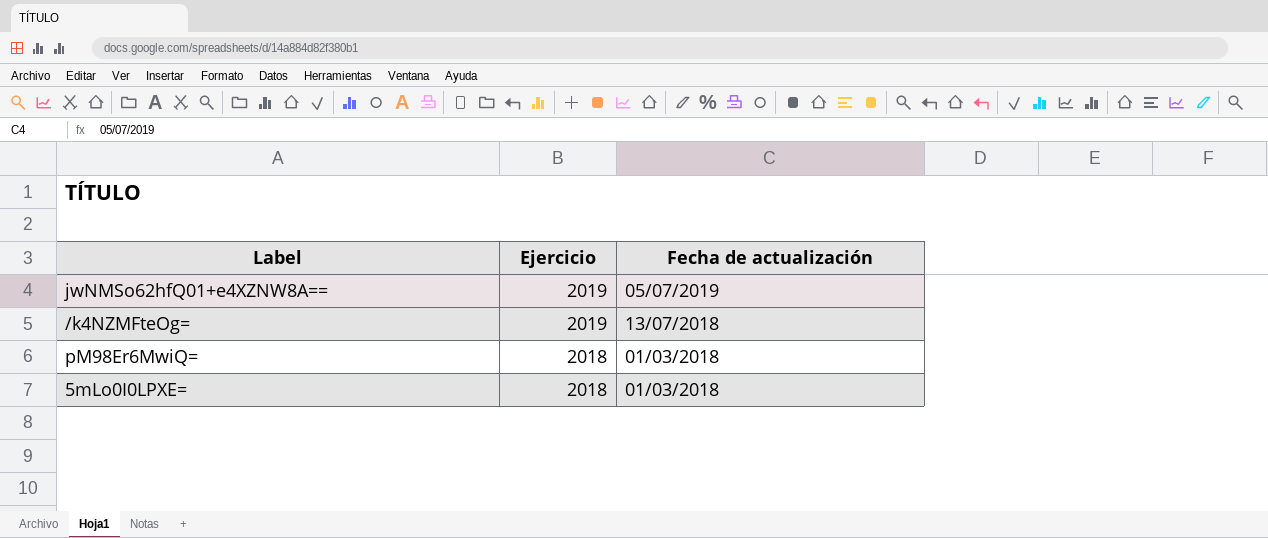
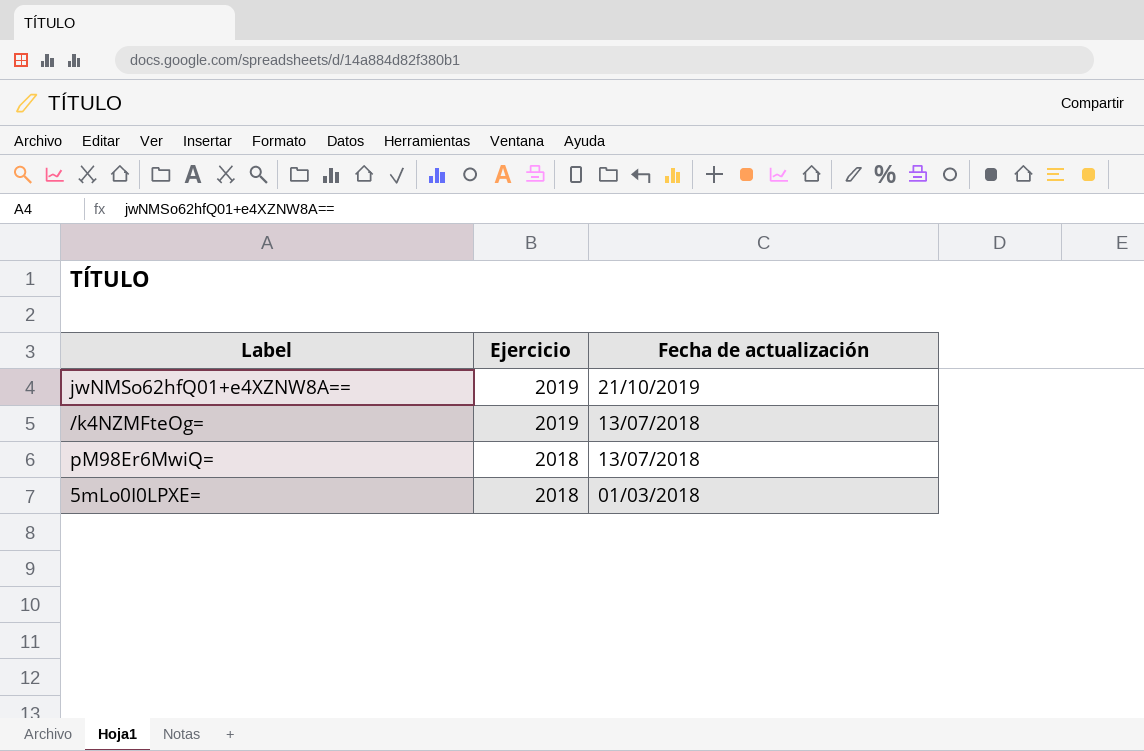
jwNMSo62hfQ01+e4XZNW8A== | Fecha de actualización: 05/07/2019 -> 21/10/2019
pM98Er6MwiQ= | Fecha de actualización: 01/03/2018 -> 13/07/2018

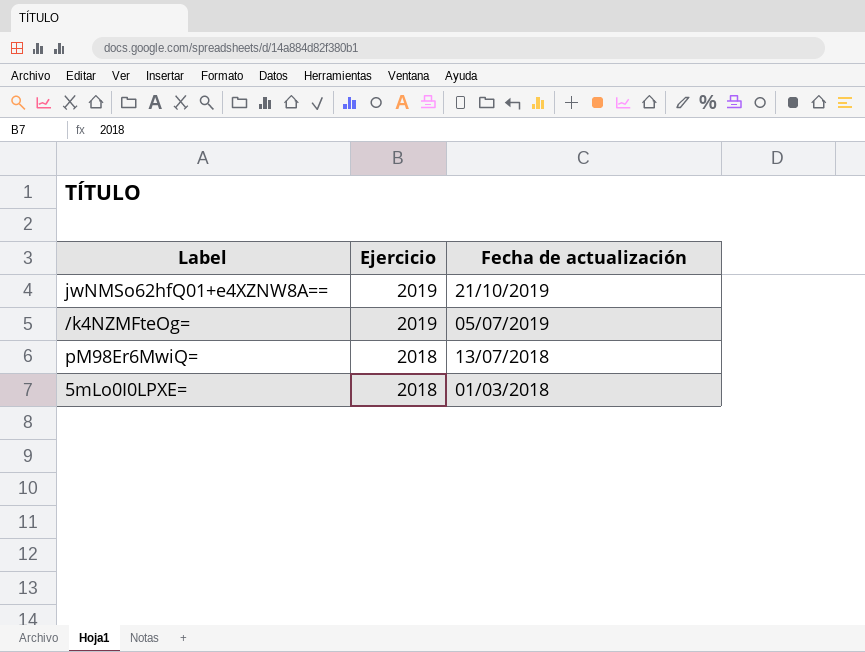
/k4NZMFteOg= | Fecha de actualización: 13/07/2018 -> 05/07/2019

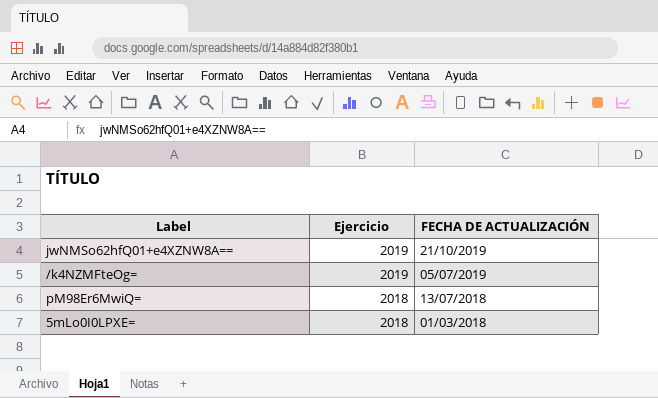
column name: Fecha de actualización -> FECHA DE ACTUALIZACIÓN

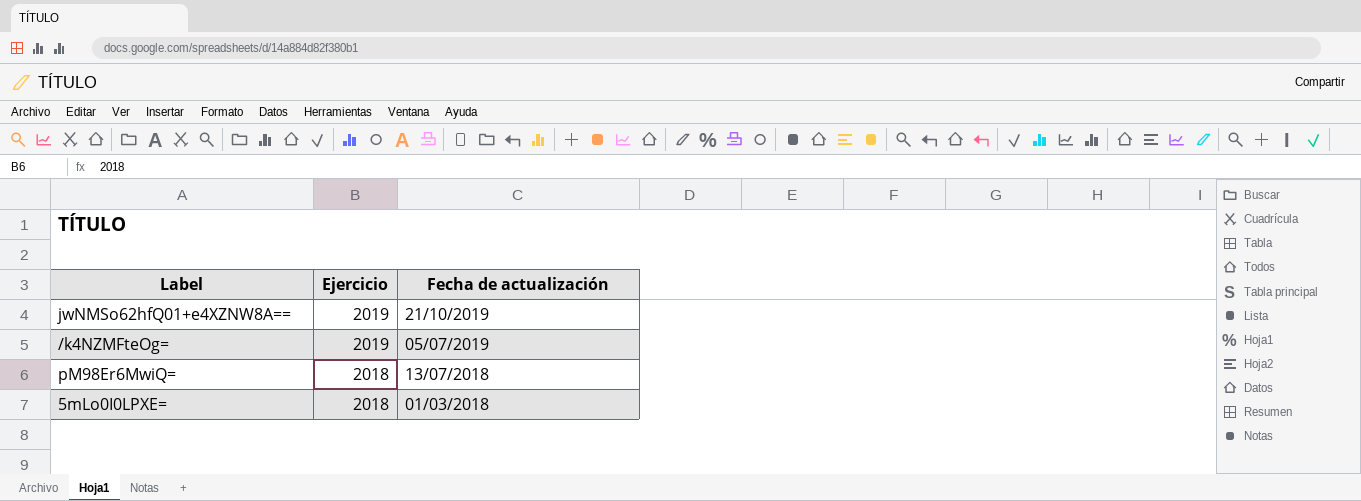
column name: FECHA DE ACTUALIZACIÓN -> Fecha de actualización

